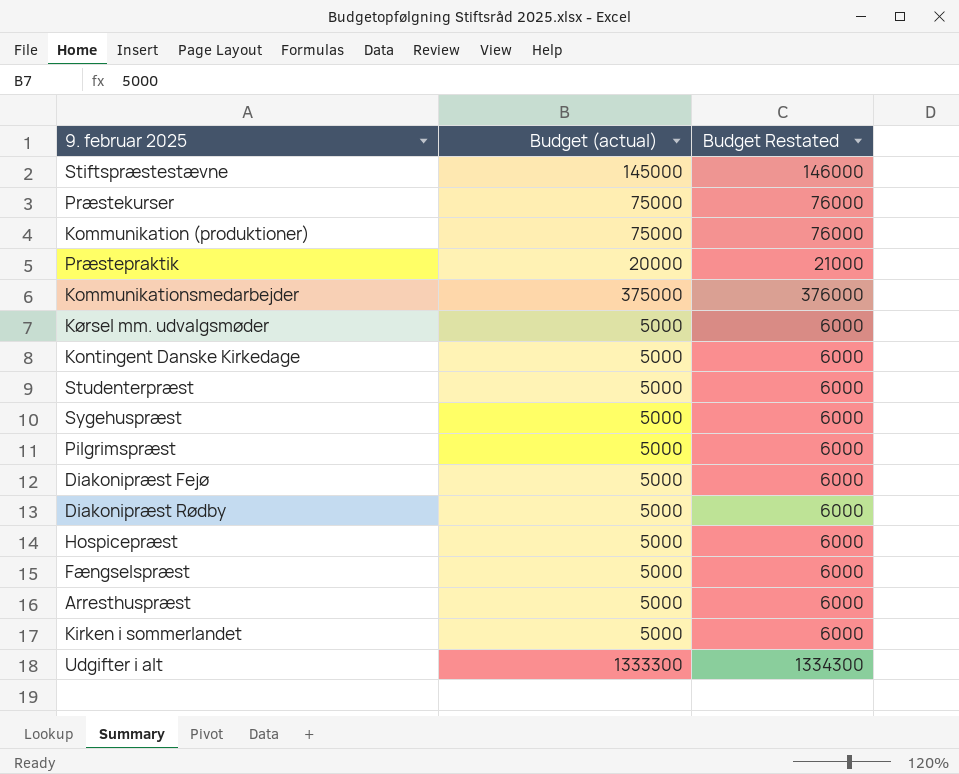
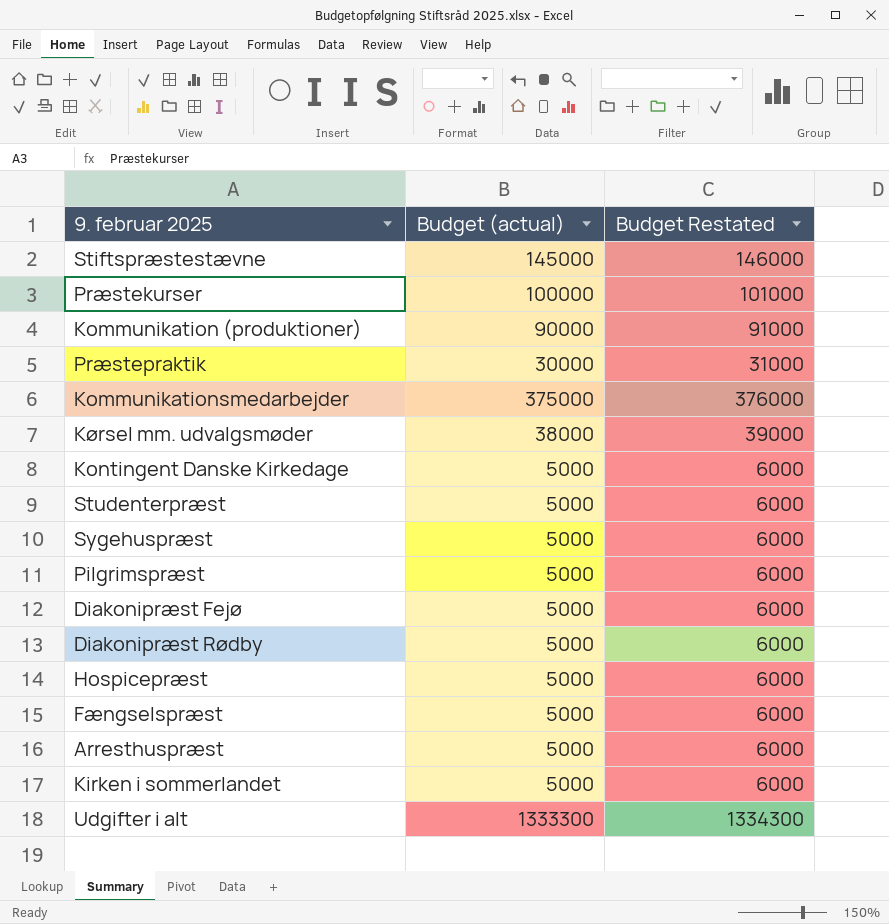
Præstekurser | Budget (actual): 75000 -> 100000
Præstekurser | Budget Restated: 76000 -> 101000
Kommunikation (produktioner) | Budget (actual): 75000 -> 90000
Kommunikation (produktioner) | Budget Restated: 76000 -> 91000
Præstepraktik | Budget (actual): 20000 -> 30000
Præstepraktik | Budget Restated: 21000 -> 31000
Kørsel mm. udvalgsmøder | Budget (actual): 5000 -> 38000
Kørsel mm. udvalgsmøder | Budget Restated: 6000 -> 39000

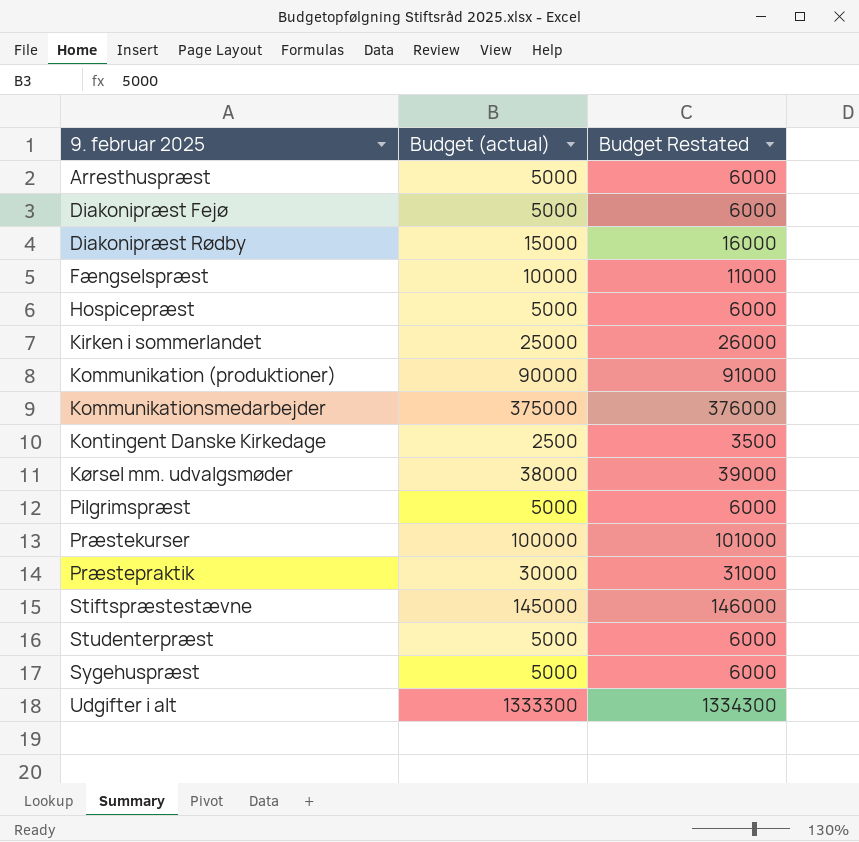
row order: none -> 9. februar 2025 ascending
Diakonipræst Rødby | Budget (actual): 5000 -> 15000
Diakonipræst Rødby | Budget Restated: 6000 -> 16000
Fængselspræst | Budget (actual): 5000 -> 10000
Fængselspræst | Budget Restated: 6000 -> 11000
Kirken i sommerlandet | Budget (actual): 5000 -> 25000
Kirken i sommerlandet | Budget Restated: 6000 -> 26000
Kontingent Danske Kirkedage | Budget (actual): 5000 -> 2500
Kontingent Danske Kirkedage | Budget Restated: 6000 -> 3500

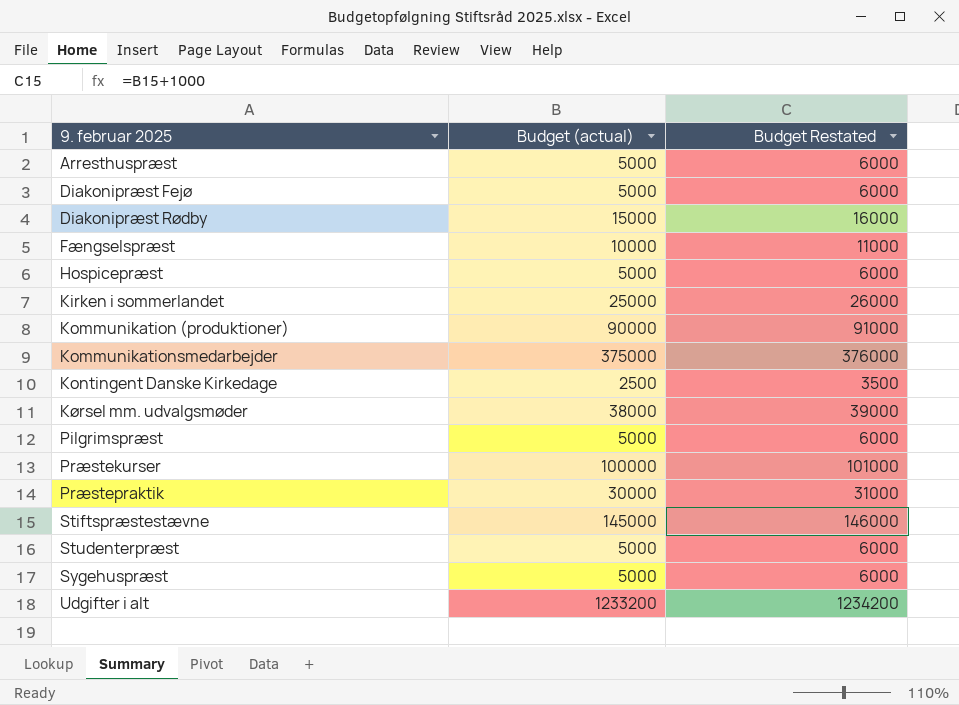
Udgifter i alt | Budget (actual): 1333300 -> 1233200
Udgifter i alt | Budget Restated: 1334300 -> 1234200

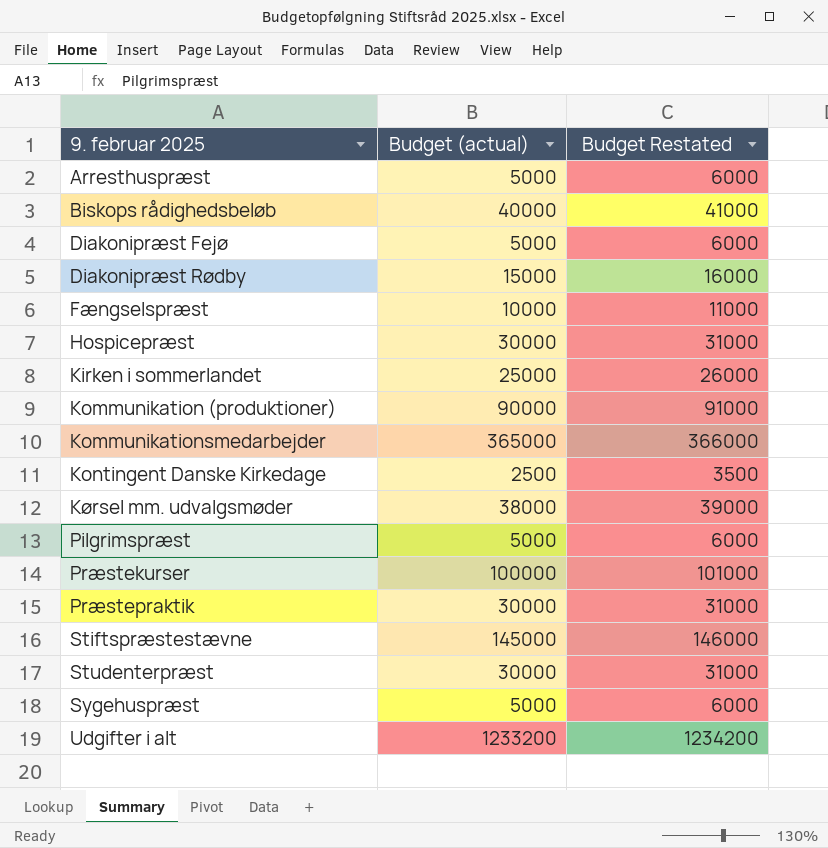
row Biskops rådighedsbeløb: none -> 40000 | 41000
Hospicepræst | Budget (actual): 5000 -> 30000
Hospicepræst | Budget Restated: 6000 -> 31000
Kommunikationsmedarbejder | Budget (actual): 375000 -> 365000
Kommunikationsmedarbejder | Budget Restated: 376000 -> 366000
Studenterpræst | Budget (actual): 5000 -> 30000
Studenterpræst | Budget Restated: 6000 -> 31000

